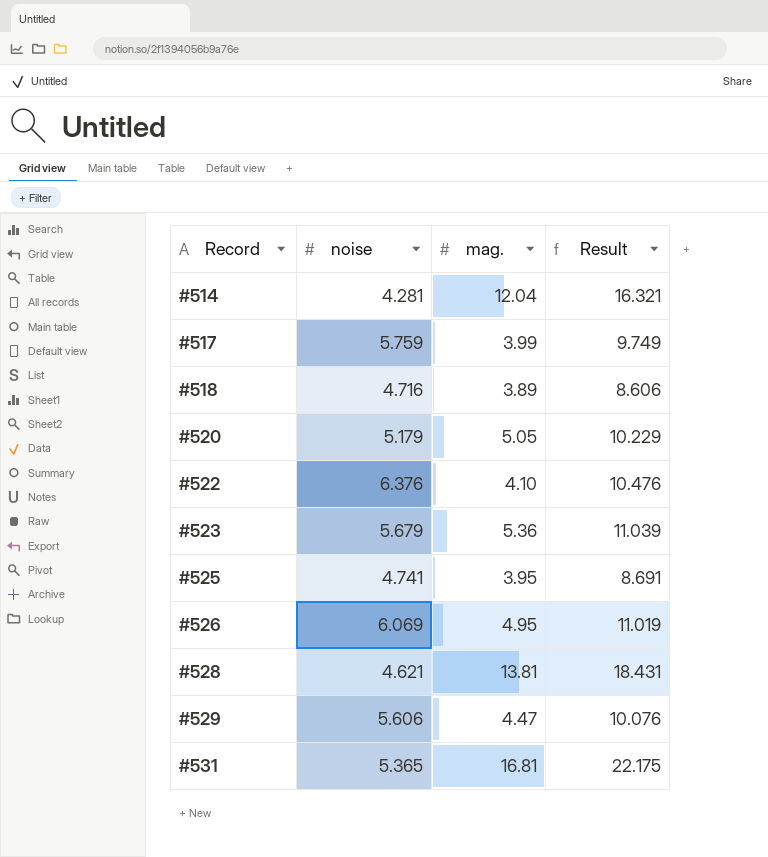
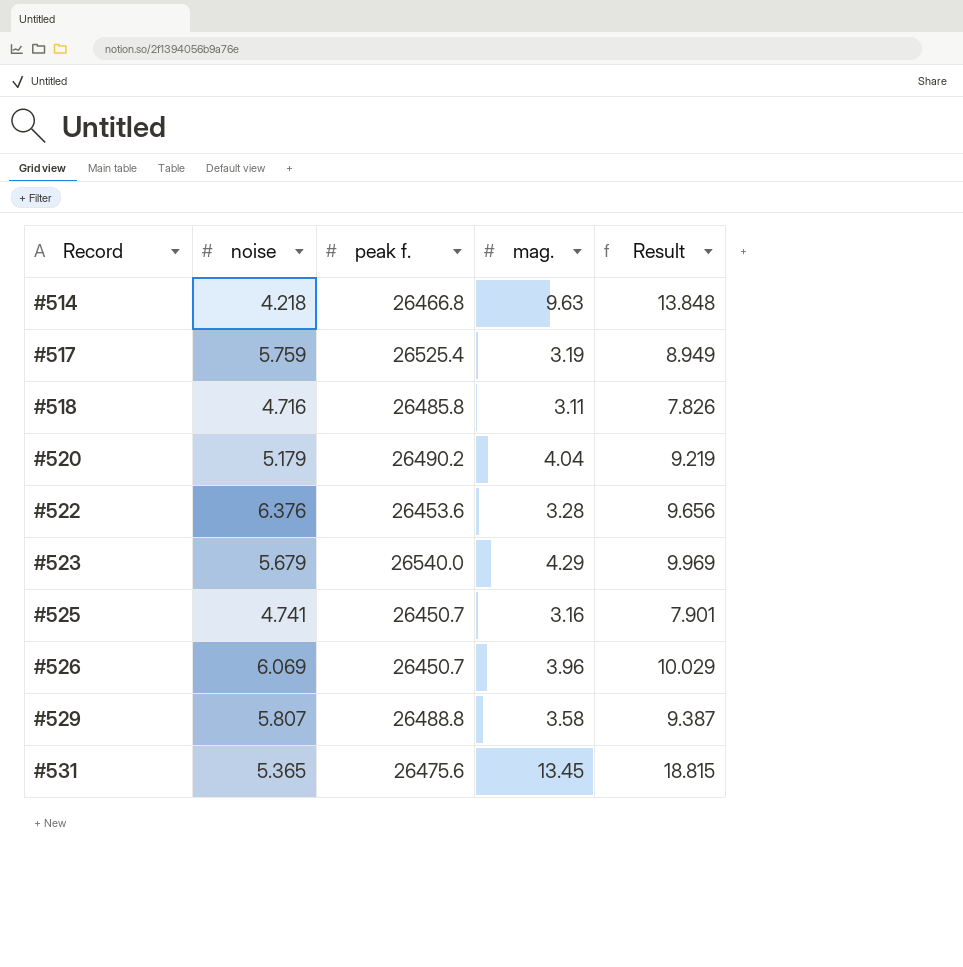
column peak f. | position: none -> 3
row #528: 4.621 | 13.81 | 18.431 -> none
#514 | noise: 4.281 -> 4.218
#514 | mag.: 12.04 -> 9.63
#514 | Result: 16.321 -> 13.848
#517 | mag.: 3.99 -> 3.19
#517 | Result: 9.749 -> 8.949
#518 | mag.: 3.89 -> 3.11
#518 | Result: 8.606 -> 7.826
#520 | mag.: 5.05 -> 4.04
#520 | Result: 10.229 -> 9.219
#522 | mag.: 4.10 -> 3.28
#522 | Result: 10.476 -> 9.656
#523 | mag.: 5.36 -> 4.29
#523 | Result: 11.039 -> 9.969
#525 | mag.: 3.95 -> 3.16
#525 | Result: 8.691 -> 7.901
#526 | mag.: 4.95 -> 3.96
#526 | Result: 11.019 -> 10.029
#529 | noise: 5.606 -> 5.807
#529 | mag.: 4.47 -> 3.58
#529 | Result: 10.076 -> 9.387
#531 | mag.: 16.81 -> 13.45
#531 | Result: 22.175 -> 18.815

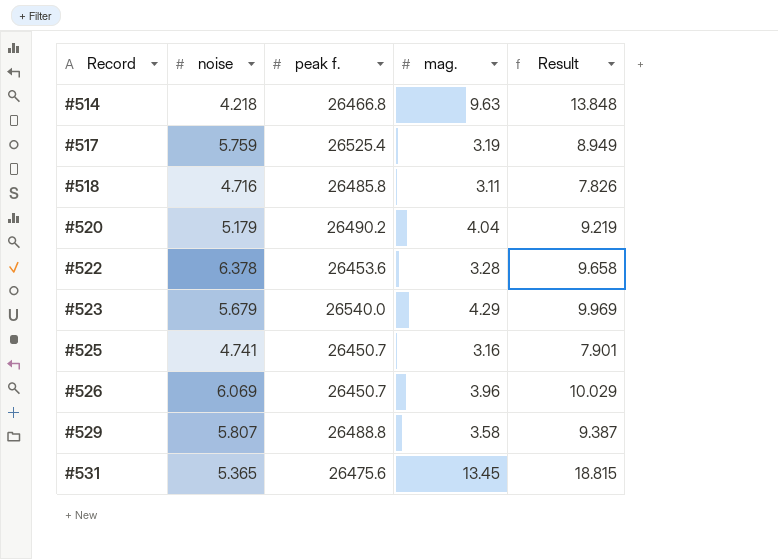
#522 | noise: 6.376 -> 6.378
#522 | Result: 9.656 -> 9.658

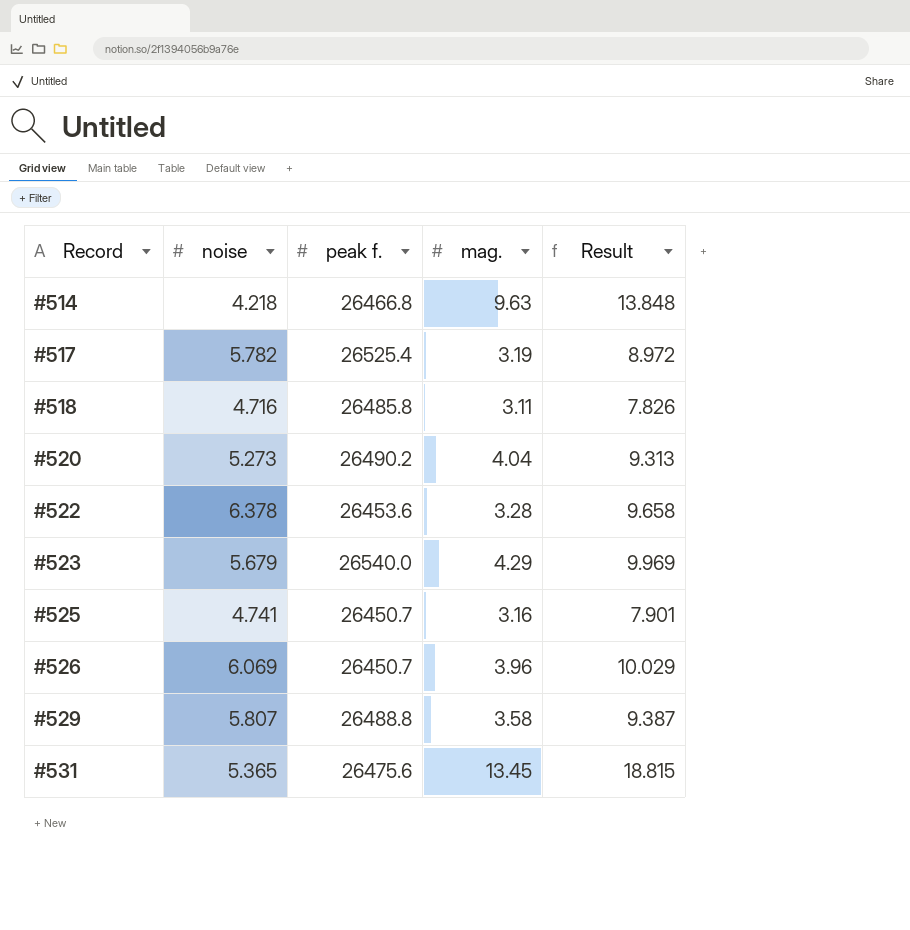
#517 | noise: 5.759 -> 5.782
#517 | Result: 8.949 -> 8.972
#520 | noise: 5.179 -> 5.273
#520 | Result: 9.219 -> 9.313

